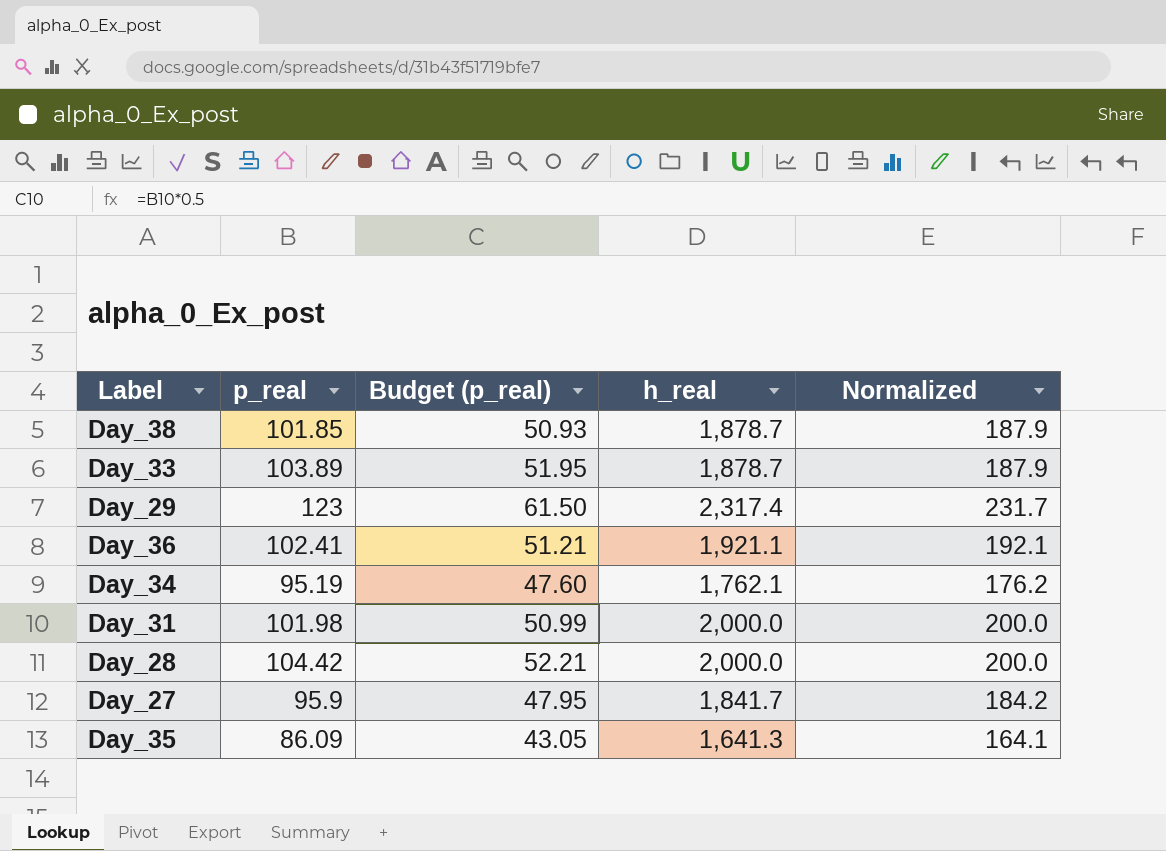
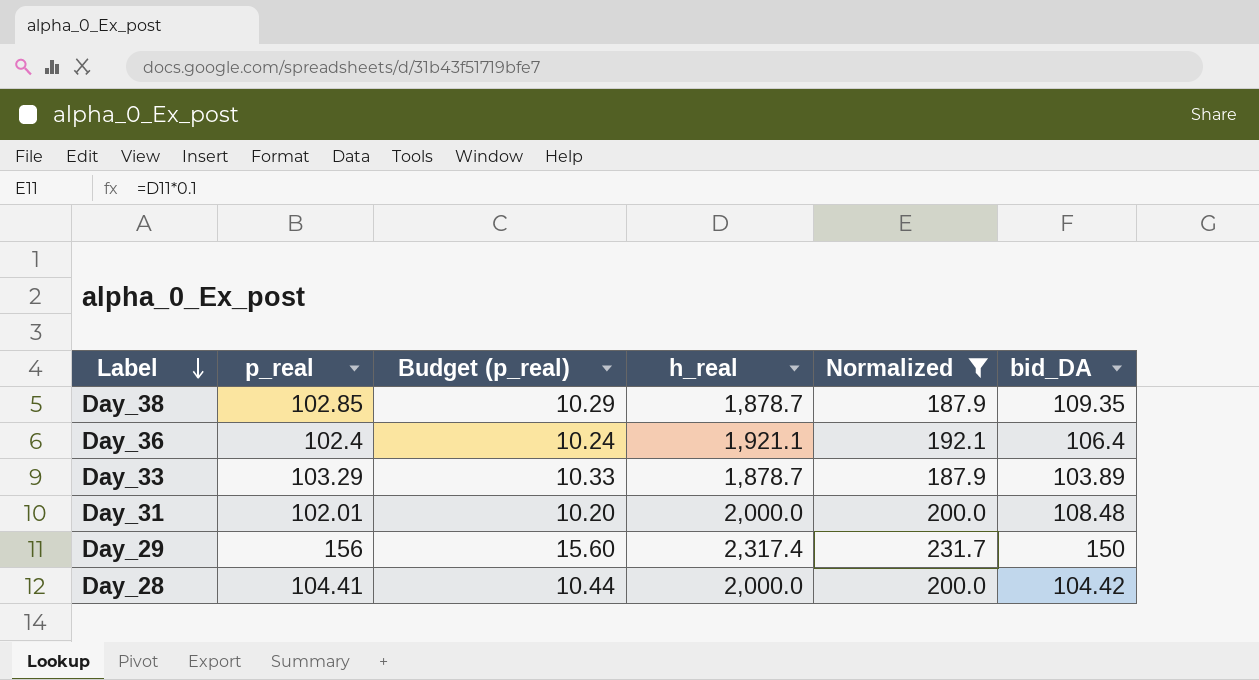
filter: none -> Normalized >= 187.9
row order: none -> Label descending
column Budget (p_real) | formula: [p_real] * 0.5 -> [p_real] * 0.1
column bid_DA | position: none -> 6
Day_38 | p_real: 101.85 -> 102.85
Day_36 | p_real: 102.41 -> 102.4
Day_33 | p_real: 103.89 -> 103.29
Day_31 | p_real: 101.98 -> 102.01
Day_29 | p_real: 123 -> 156
Day_28 | p_real: 104.42 -> 104.41

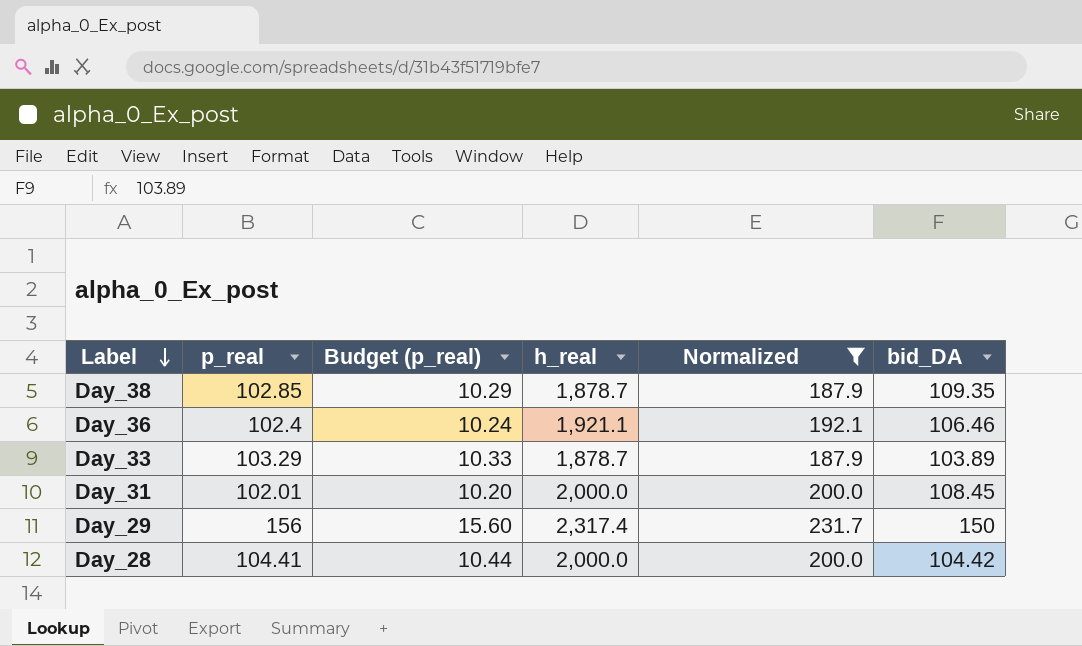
Day_36 | bid_DA: 106.4 -> 106.46
Day_31 | bid_DA: 108.48 -> 108.45

